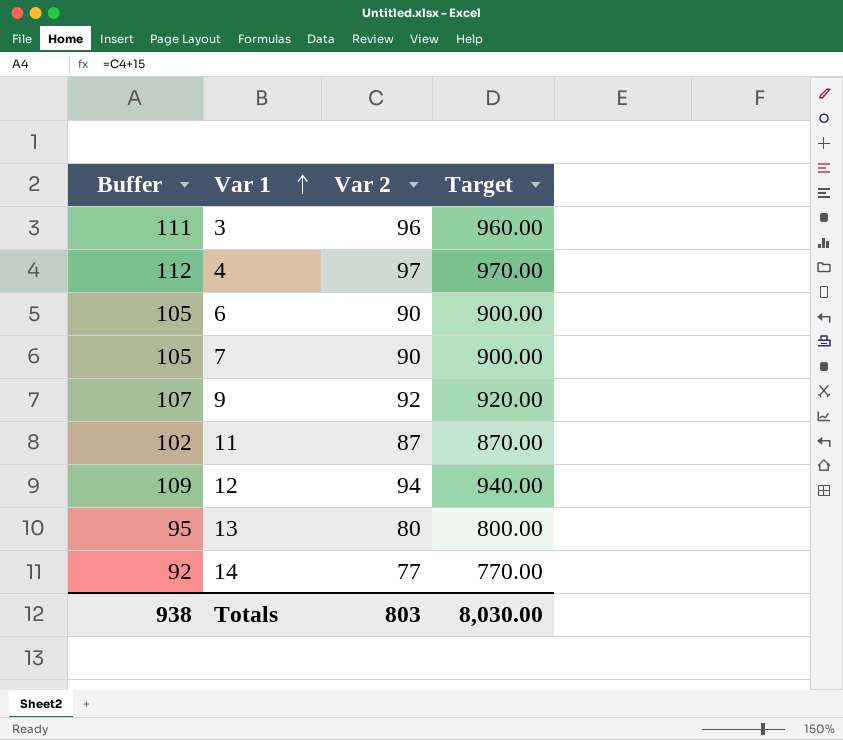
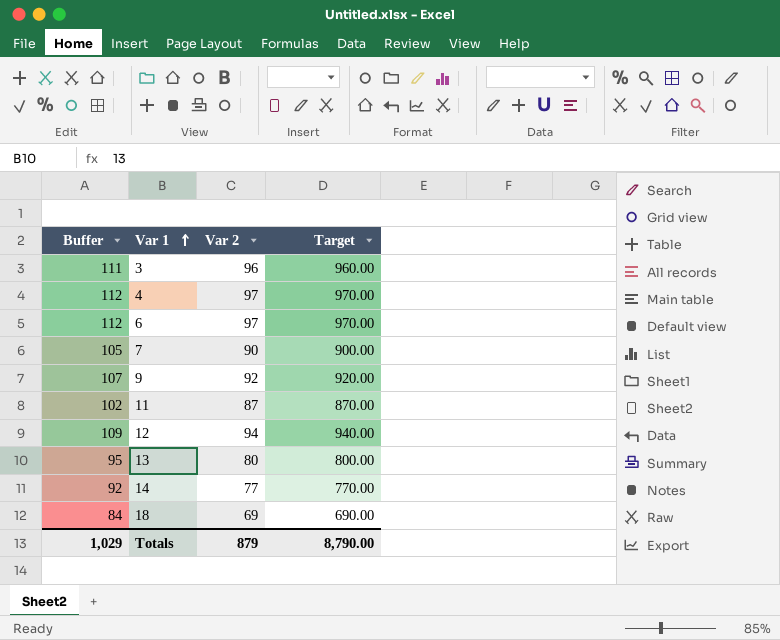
6 | Buffer: 105 -> 112
6 | Var 2: 90 -> 97
6 | Target: 900.00 -> 970.00
row 18: none -> 84 | 69 | 690.00
Totals | Buffer: 938 -> 1,029
Totals | Var 2: 803 -> 879
Totals | Target: 8,030.00 -> 8,790.00

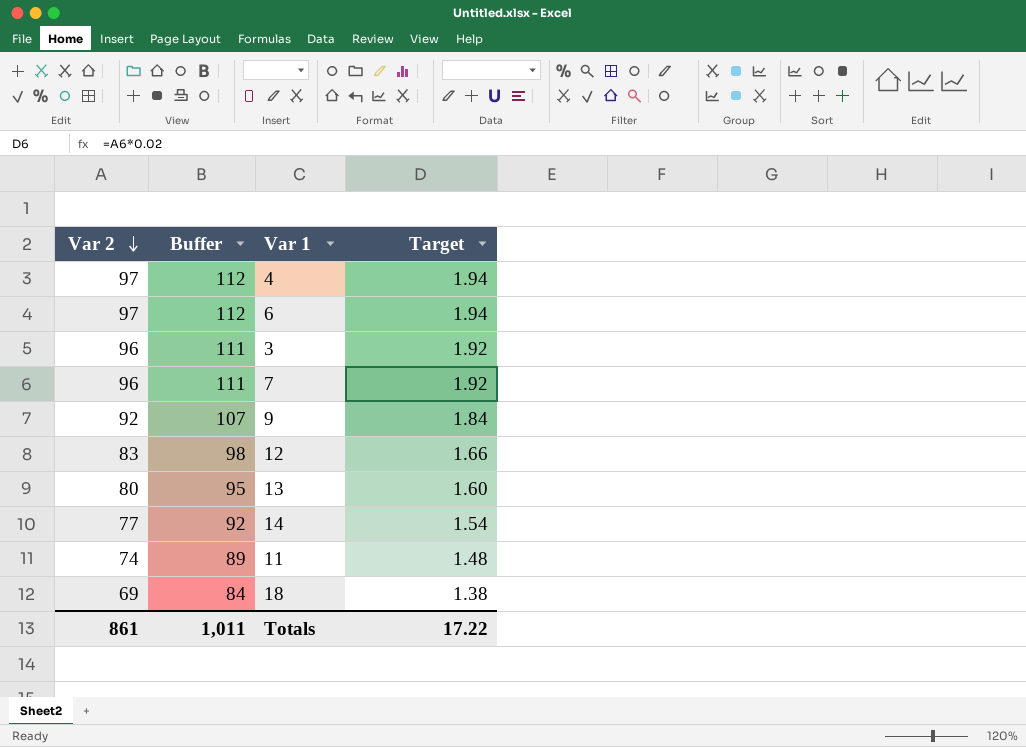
row order: Var 1 ascending -> Var 2 descending
column Var 2 | position: 3 -> 1
column Target | formula: [Var 2] * 10 -> [Var 2] * 0.02
7 | Var 2: 90 -> 96
7 | Buffer: 105 -> 111
12 | Var 2: 94 -> 83
12 | Buffer: 109 -> 98
11 | Var 2: 87 -> 74
11 | Buffer: 102 -> 89
Totals | Var 2: 879 -> 861
Totals | Buffer: 1,029 -> 1,011
Totals | Target: 8,790.00 -> 17.22

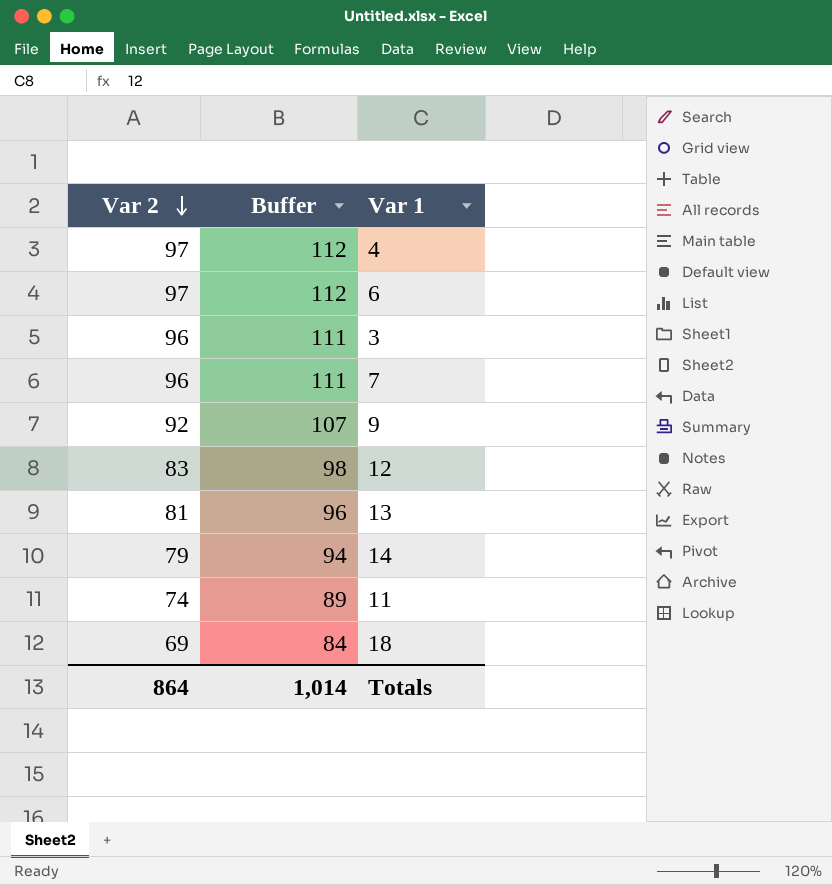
column Target | formula: [Var 2] * 0.02 -> none
13 | Var 2: 80 -> 81
13 | Buffer: 95 -> 96
14 | Var 2: 77 -> 79
14 | Buffer: 92 -> 94
Totals | Var 2: 861 -> 864
Totals | Buffer: 1,011 -> 1,014

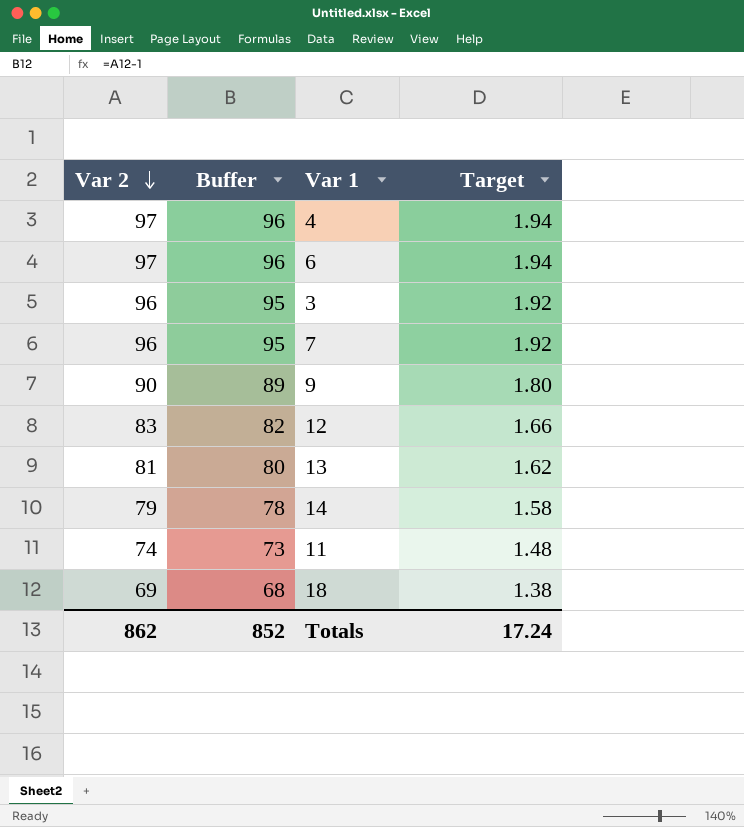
column Buffer | formula: [Var 2] + 15 -> [Var 2] - 1
column Target | formula: none -> [Var 2] * 0.02
9 | Var 2: 92 -> 90
Totals | Var 2: 864 -> 862
Totals | Buffer: 1,014 -> 852

